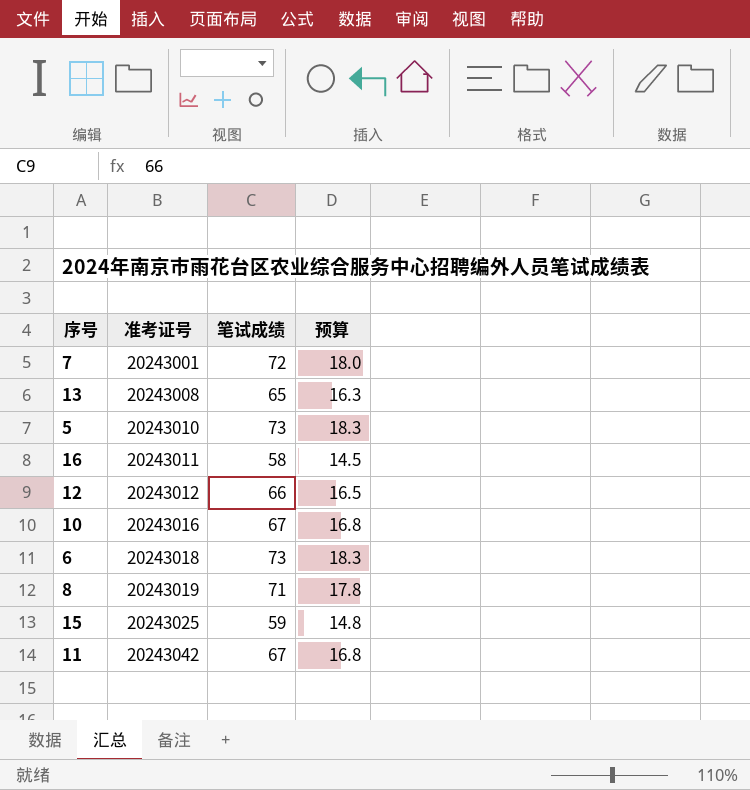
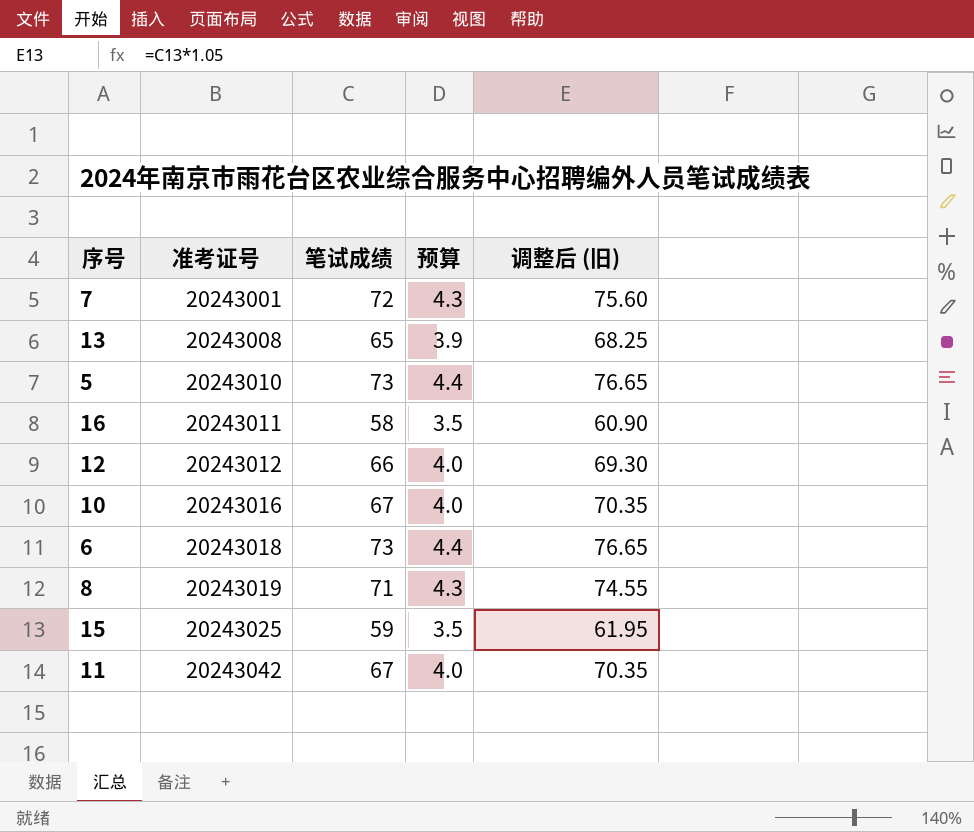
column 预算 | formula: [笔试成绩] * 0.25 -> [笔试成绩] * 0.06
column 调整后 (旧) | formula: none -> [笔试成绩] * 1.05

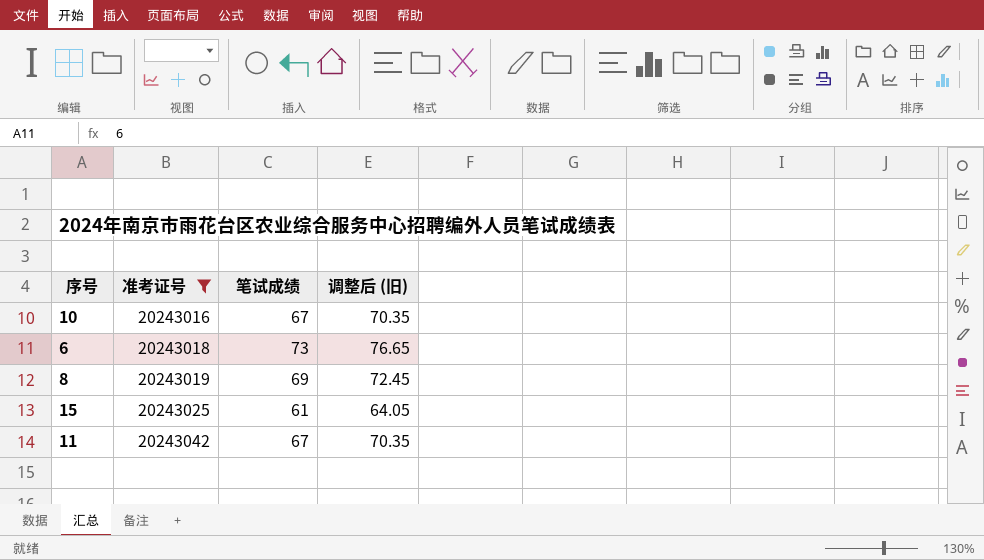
filter: none -> 准考证号 >= 20243016
column 预算 | formula: [笔试成绩] * 0.06 -> none
8 | 笔试成绩: 71 -> 69
8 | 调整后 (旧): 74.55 -> 72.45
15 | 笔试成绩: 59 -> 61
15 | 调整后 (旧): 61.95 -> 64.05

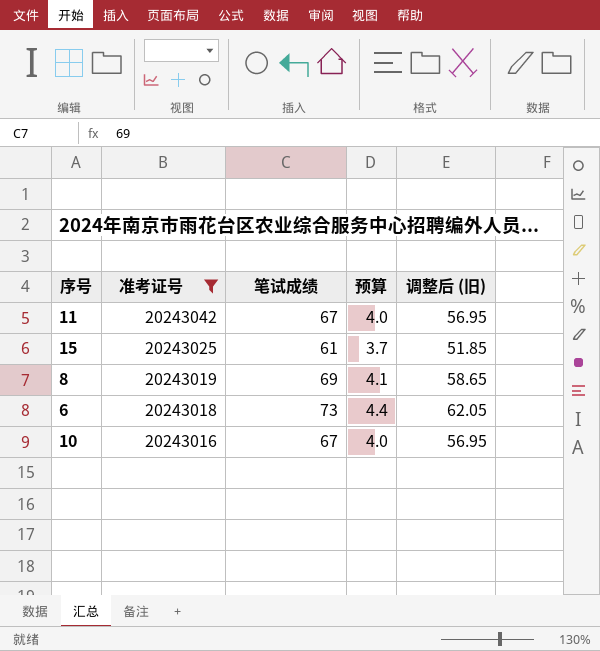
row order: 准考证号 ascending -> 准考证号 descending
column 预算 | formula: none -> [笔试成绩] * 0.06
column 调整后 (旧) | formula: [笔试成绩] * 1.05 -> [笔试成绩] * 0.85

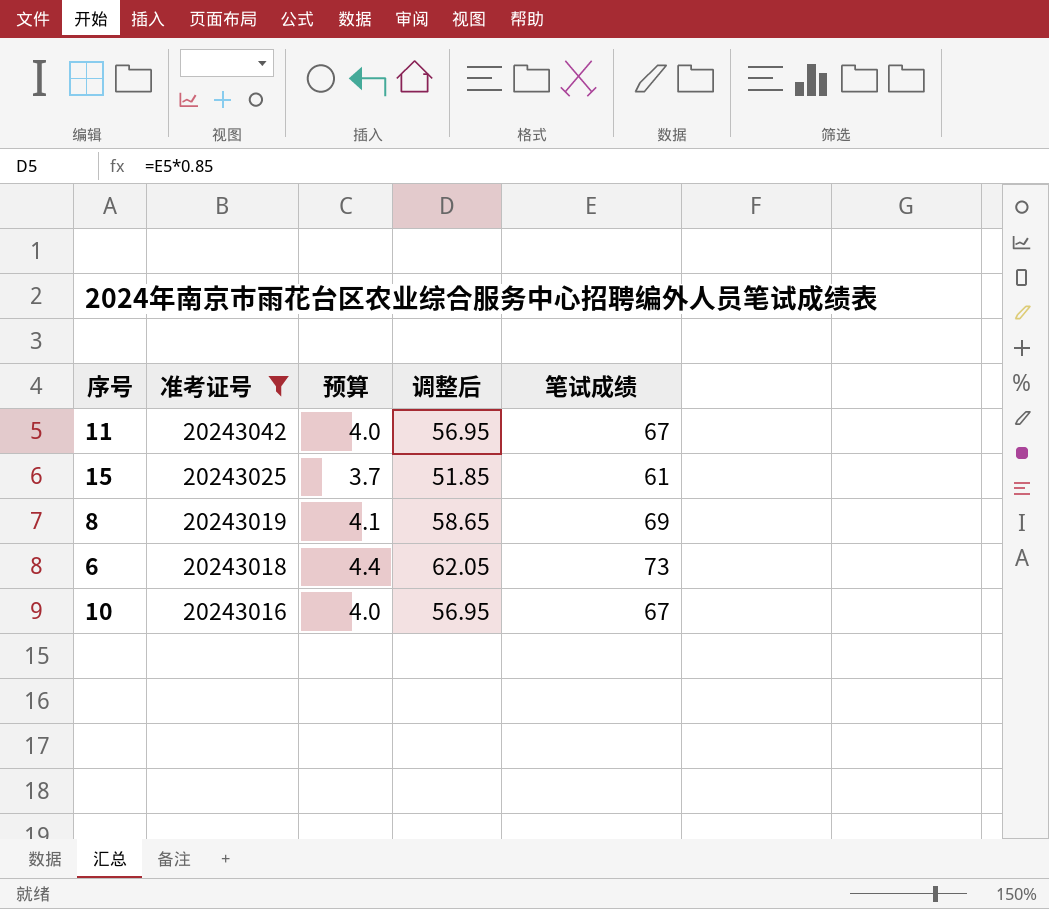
column name: 调整后 (旧) -> 调整后
column 笔试成绩 | position: 3 -> 5

